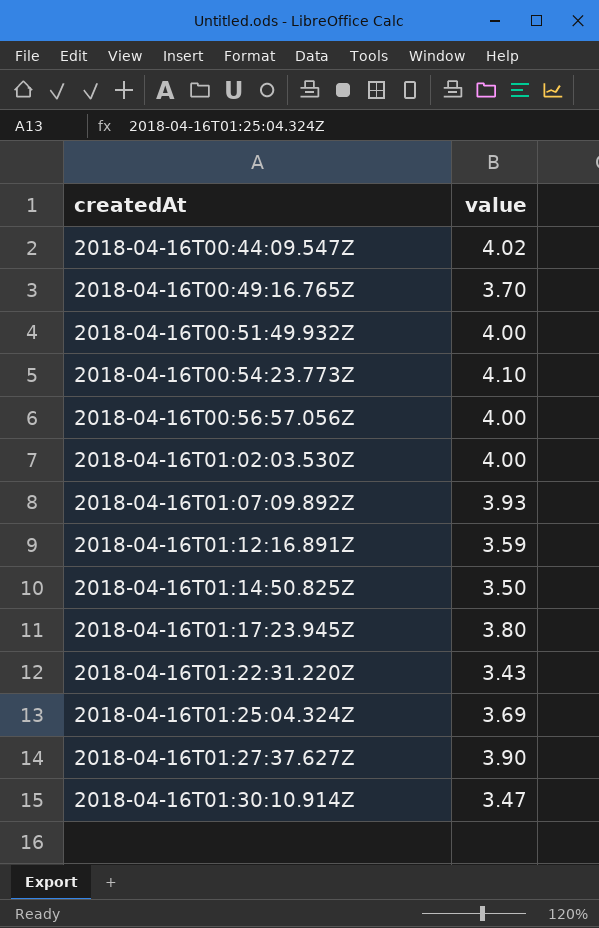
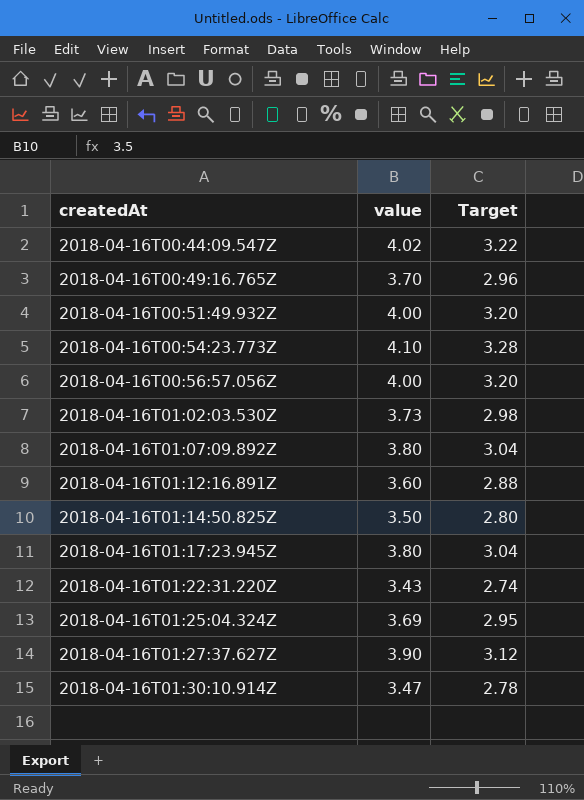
column Target | formula: none -> [value] * 0.8
2018-04-16T01:02:03.530Z | value: 4.00 -> 3.73
2018-04-16T01:07:09.892Z | value: 3.93 -> 3.80
2018-04-16T01:12:16.891Z | value: 3.59 -> 3.60

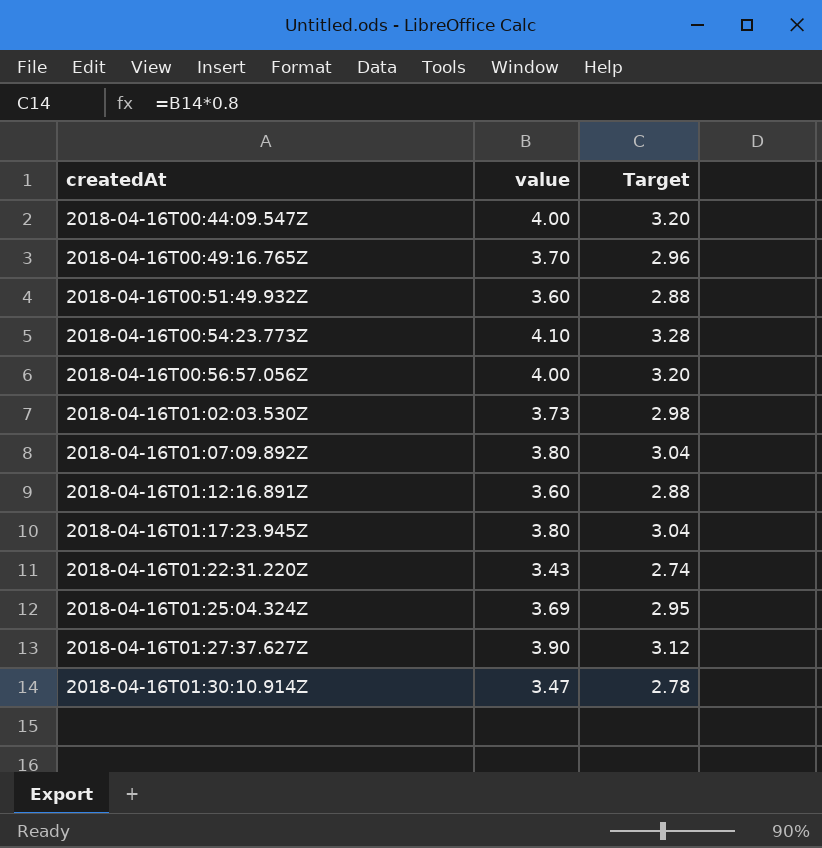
row 2018-04-16T01:14:50.825Z: 3.50 | 2.80 -> none
2018-04-16T00:44:09.547Z | value: 4.02 -> 4.00
2018-04-16T00:44:09.547Z | Target: 3.22 -> 3.20
2018-04-16T00:51:49.932Z | value: 4.00 -> 3.60
2018-04-16T00:51:49.932Z | Target: 3.20 -> 2.88

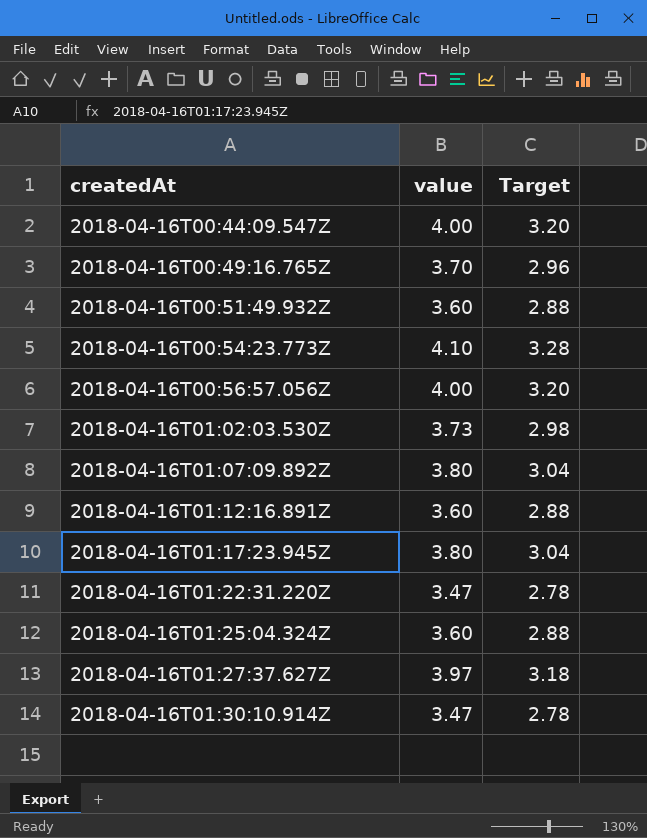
2018-04-16T01:22:31.220Z | value: 3.43 -> 3.47
2018-04-16T01:22:31.220Z | Target: 2.74 -> 2.78
2018-04-16T01:25:04.324Z | value: 3.69 -> 3.60
2018-04-16T01:25:04.324Z | Target: 2.95 -> 2.88
2018-04-16T01:27:37.627Z | value: 3.90 -> 3.97
2018-04-16T01:27:37.627Z | Target: 3.12 -> 3.18

